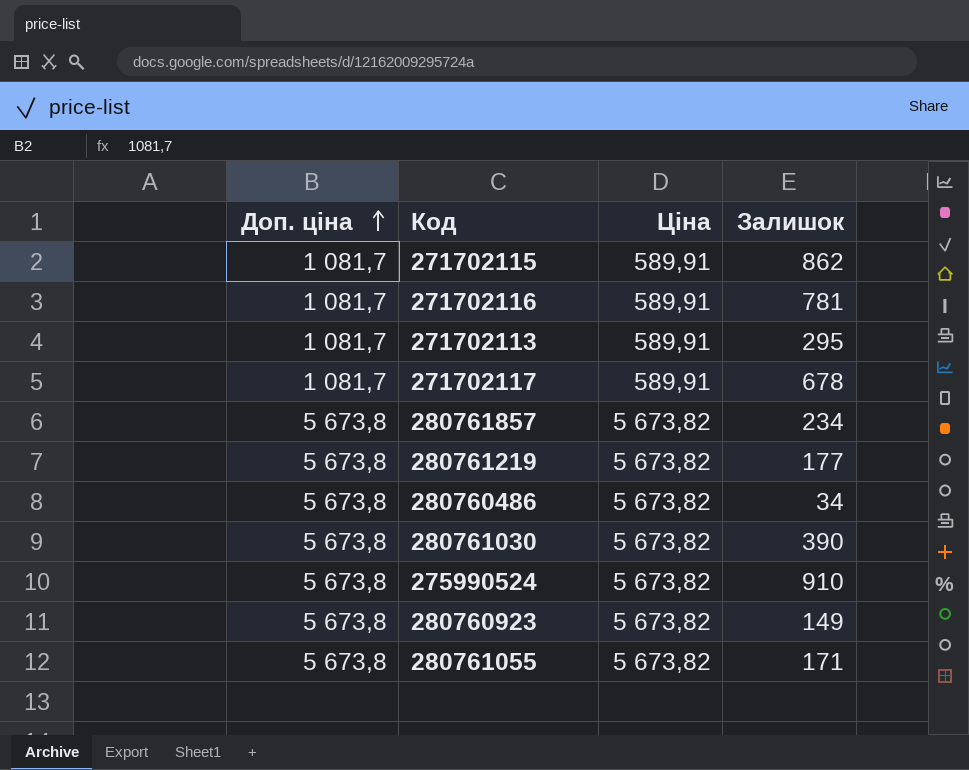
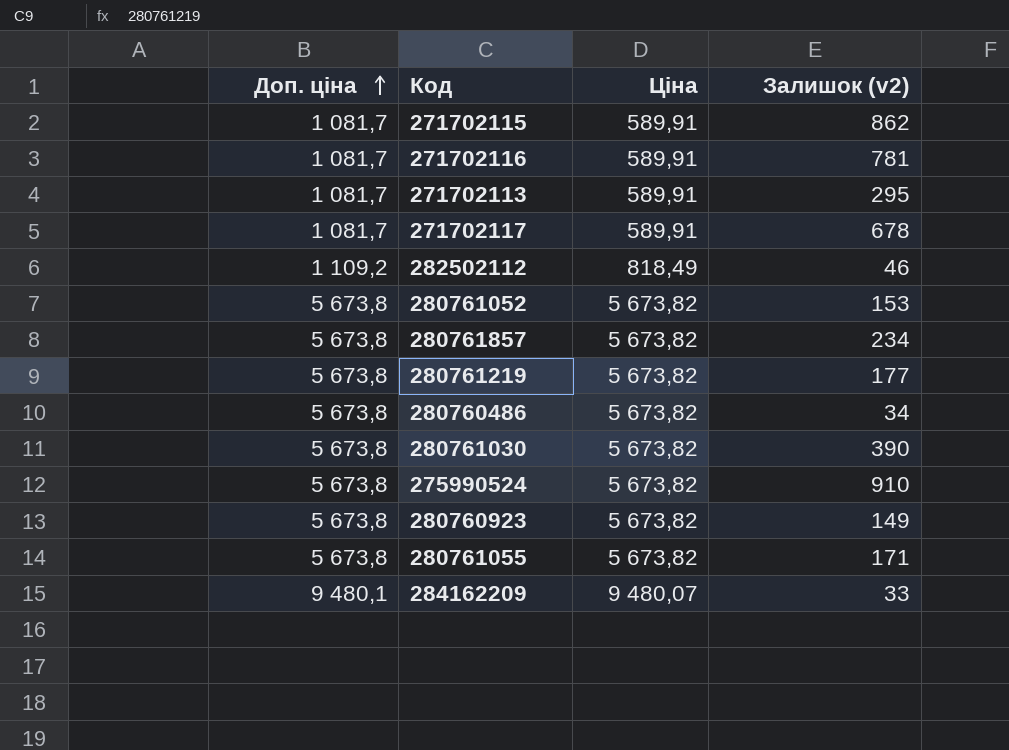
column name: Залишок -> Залишок (v2)
row 282502112: none -> 1 109,2 | 818,49 | 46
row 280761052: none -> 5 673,8 | 5 673,82 | 153
row 284162209: none -> 9 480,1 | 9 480,07 | 33

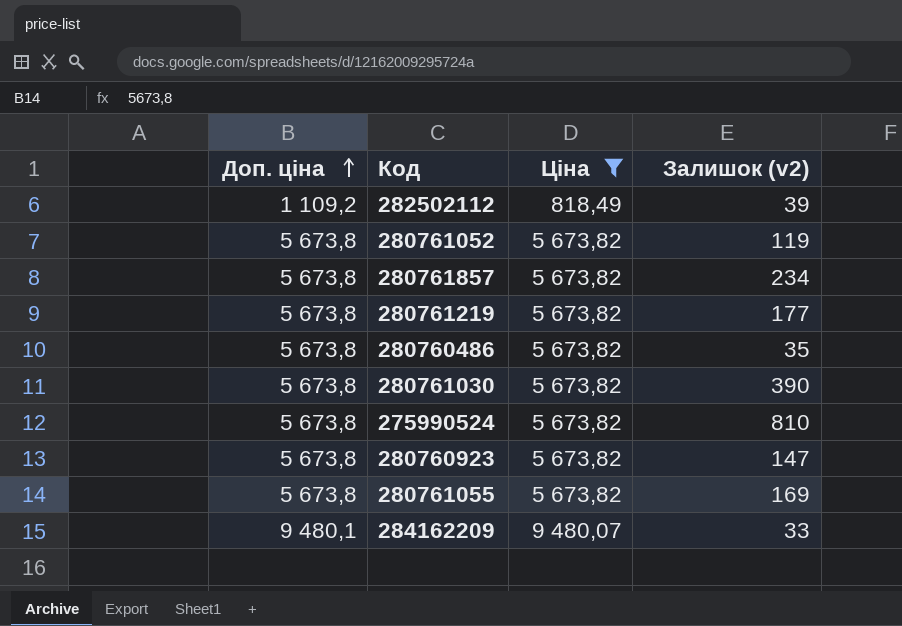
filter: none -> Ціна != 589,91
282502112 | Залишок (v2): 46 -> 39
280761052 | Залишок (v2): 153 -> 119
280760486 | Залишок (v2): 34 -> 35
275990524 | Залишок (v2): 910 -> 810
280760923 | Залишок (v2): 149 -> 147
280761055 | Залишок (v2): 171 -> 169

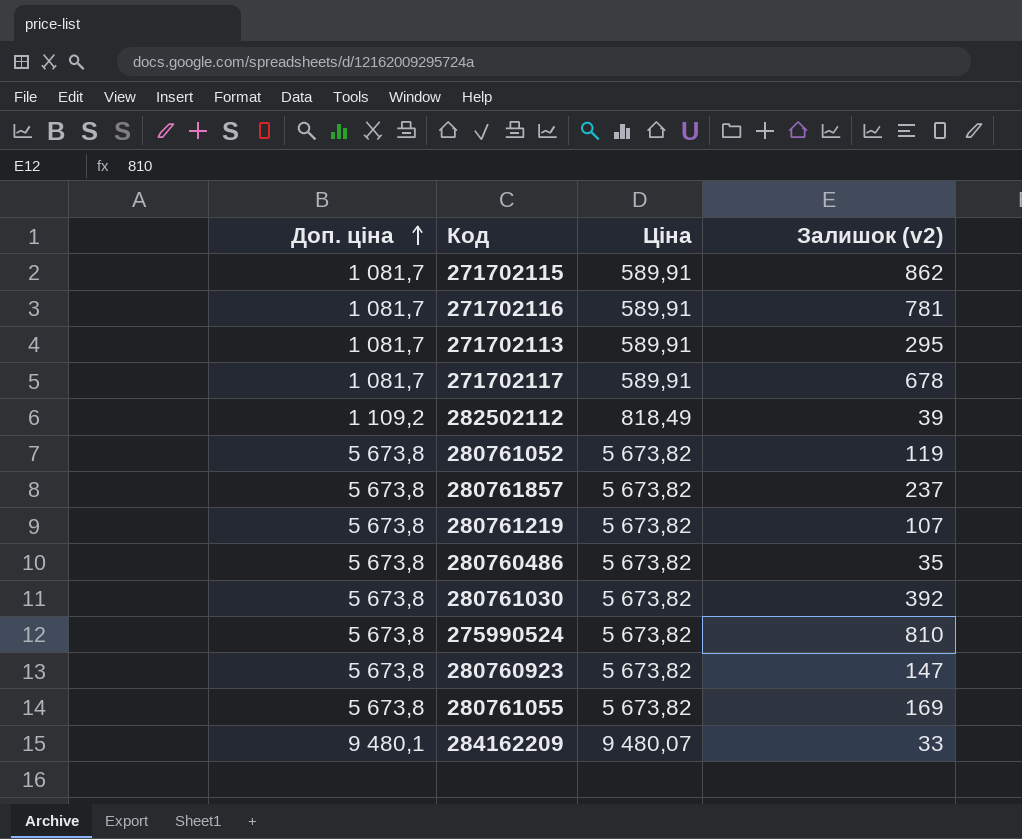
filter: Ціна != 589,91 -> none
280761857 | Залишок (v2): 234 -> 237
280761219 | Залишок (v2): 177 -> 107
280761030 | Залишок (v2): 390 -> 392

